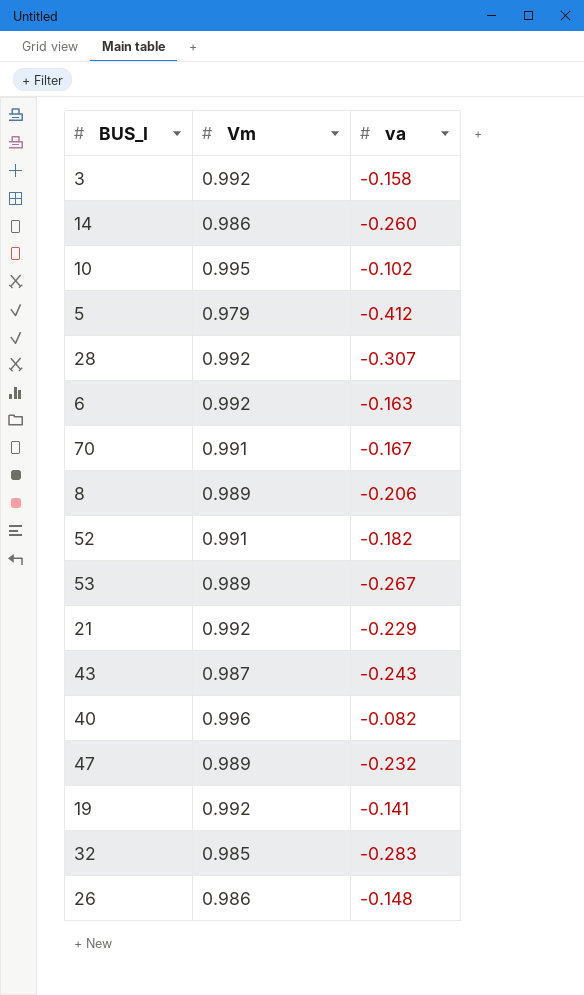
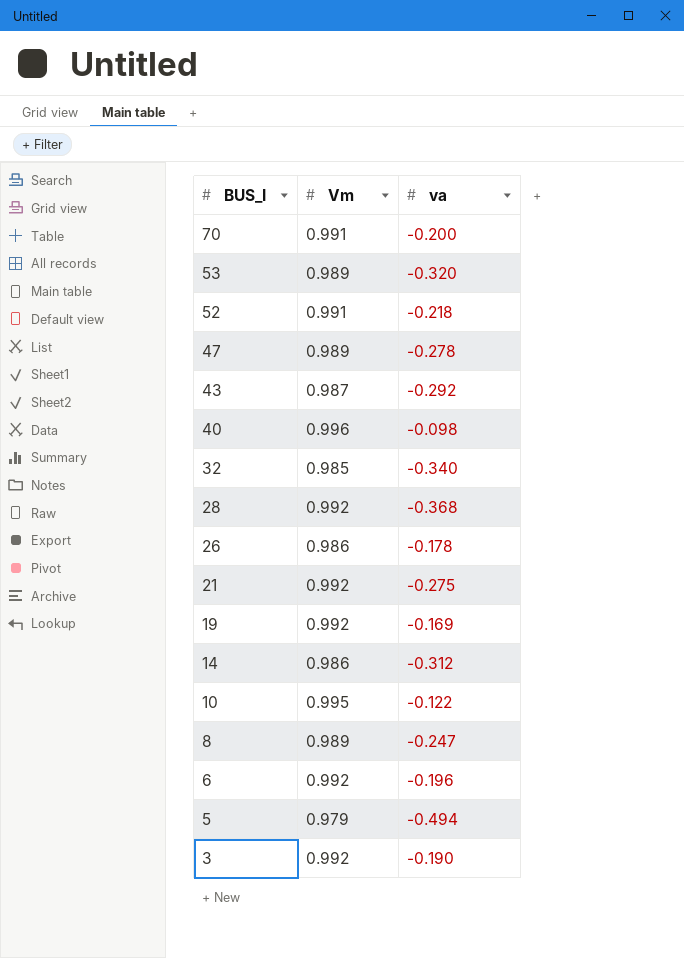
row order: none -> BUS_I descending
70 | va: -0.167 -> -0.200
53 | va: -0.267 -> -0.320
52 | va: -0.182 -> -0.218
47 | va: -0.232 -> -0.278
43 | va: -0.243 -> -0.292
40 | va: -0.082 -> -0.098
32 | va: -0.283 -> -0.340
28 | va: -0.307 -> -0.368
26 | va: -0.148 -> -0.178
21 | va: -0.229 -> -0.275
19 | va: -0.141 -> -0.169
14 | va: -0.260 -> -0.312
10 | va: -0.102 -> -0.122
8 | va: -0.206 -> -0.247
6 | va: -0.163 -> -0.196
5 | va: -0.412 -> -0.494
3 | va: -0.158 -> -0.190

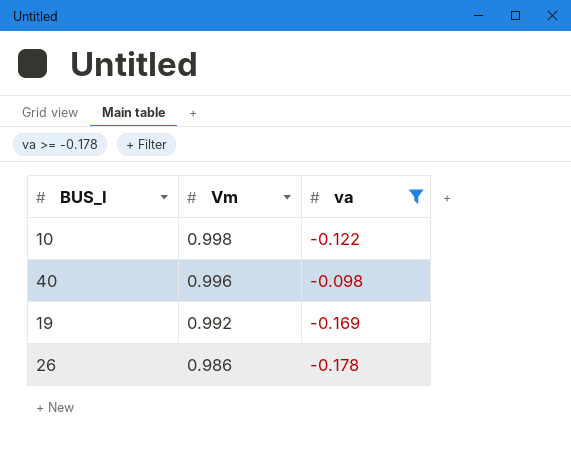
filter: none -> va >= -0.178
row order: BUS_I descending -> Vm descending
10 | Vm: 0.995 -> 0.998

